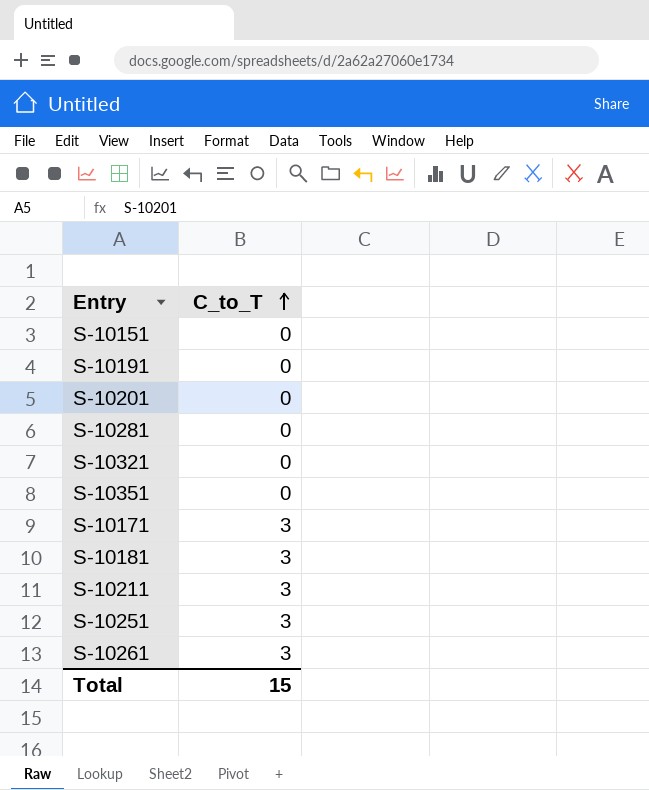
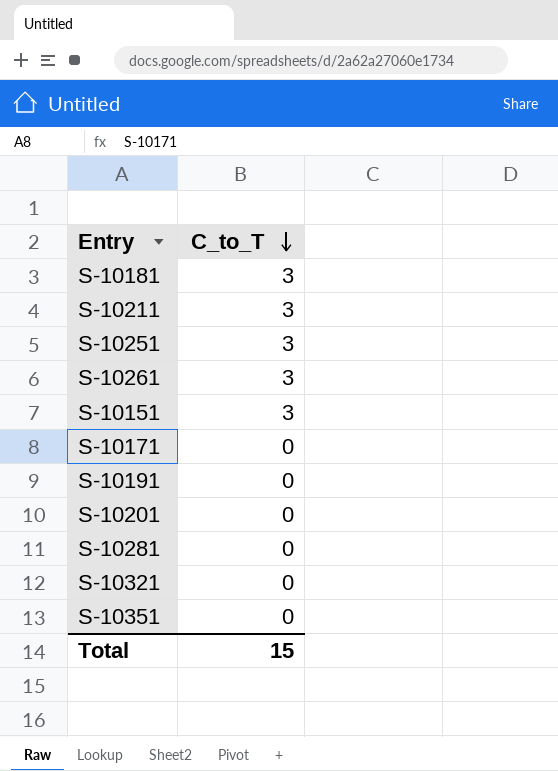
row order: C_to_T ascending -> C_to_T descending
S-10151 | C_to_T: 0 -> 3
S-10171 | C_to_T: 3 -> 0

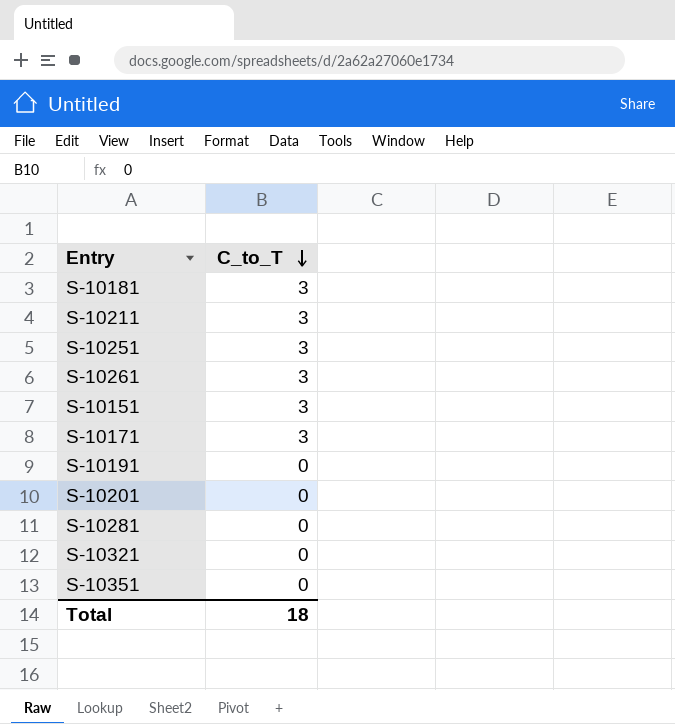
S-10171 | C_to_T: 0 -> 3
Total | C_to_T: 15 -> 18

